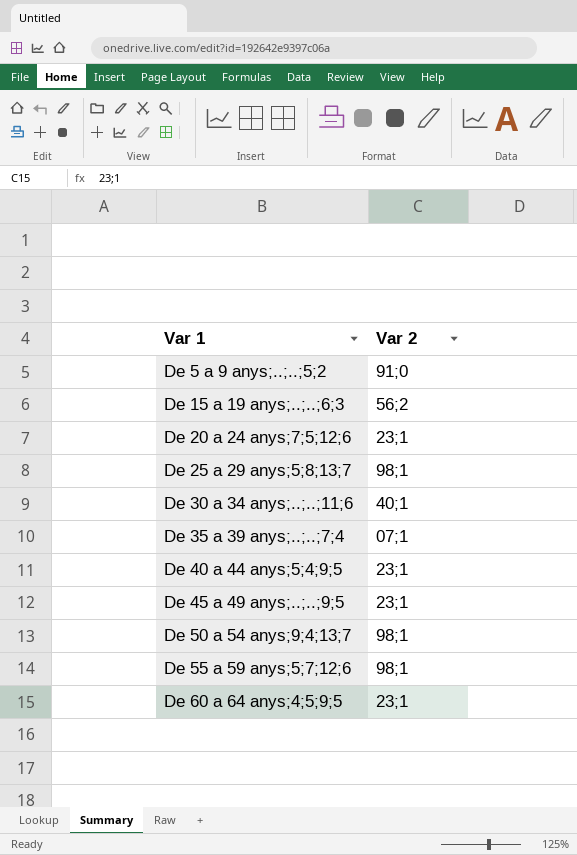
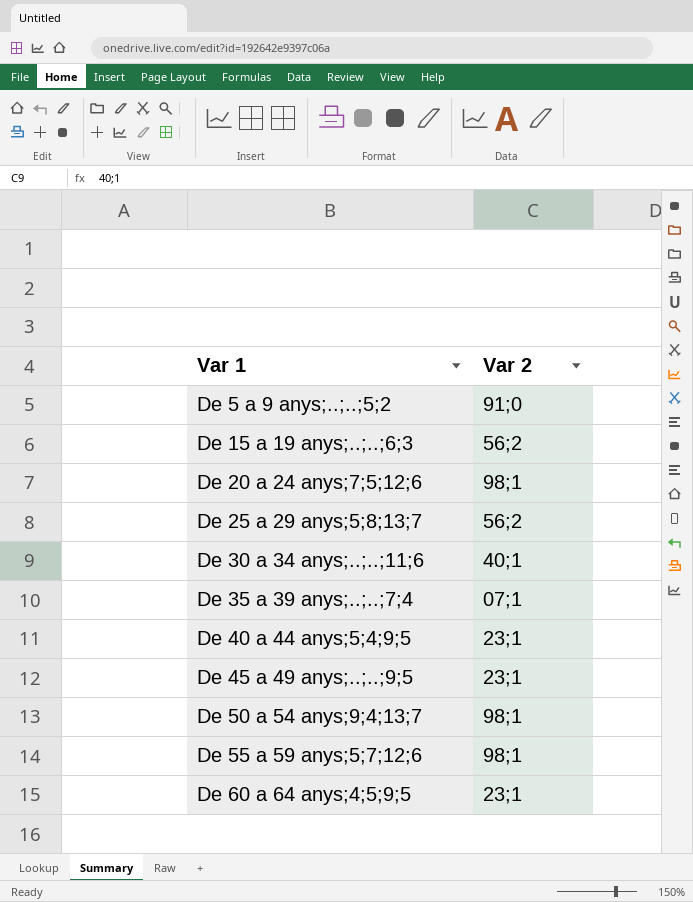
De 20 a 24 anys;7;5;12;6 | Var 2: 23;1 -> 98;1
De 25 a 29 anys;5;8;13;7 | Var 2: 98;1 -> 56;2

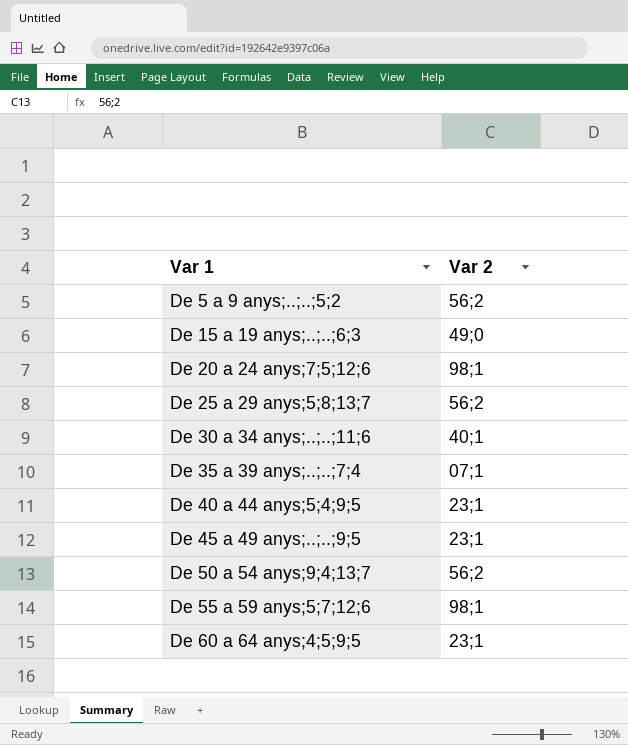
De 5 a 9 anys;..;..;5;2 | Var 2: 91;0 -> 56;2
De 15 a 19 anys;..;..;6;3 | Var 2: 56;2 -> 49;0
De 50 a 54 anys;9;4;13;7 | Var 2: 98;1 -> 56;2

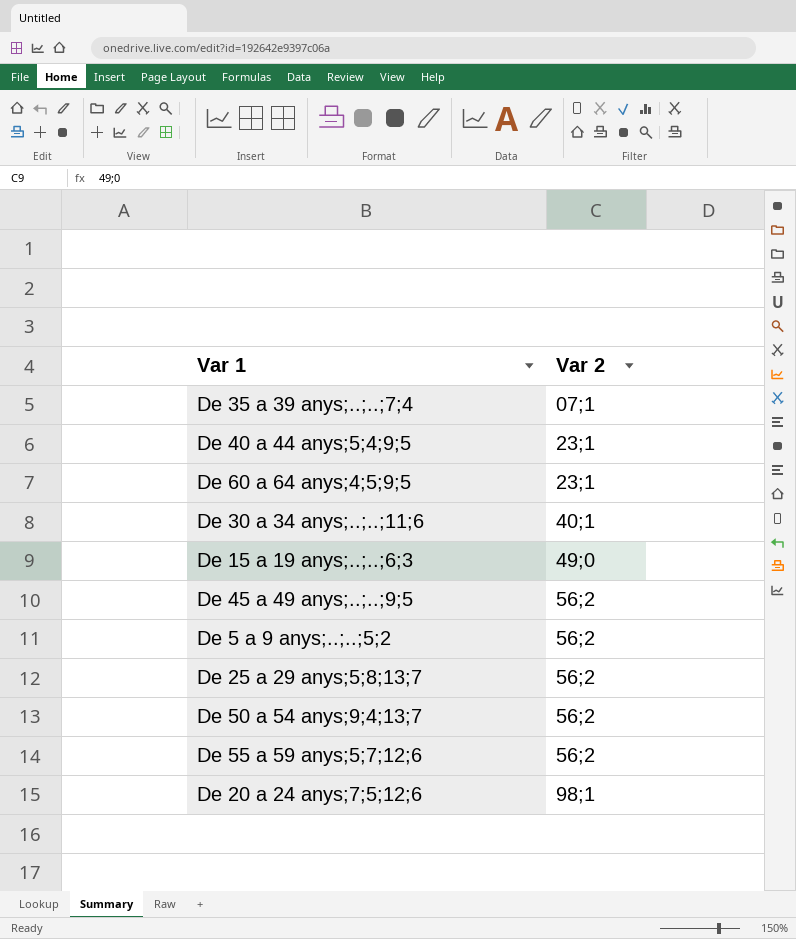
row order: Var 1 ascending -> Var 2 ascending
De 45 a 49 anys;..;..;9;5 | Var 2: 23;1 -> 56;2
De 55 a 59 anys;5;7;12;6 | Var 2: 98;1 -> 56;2

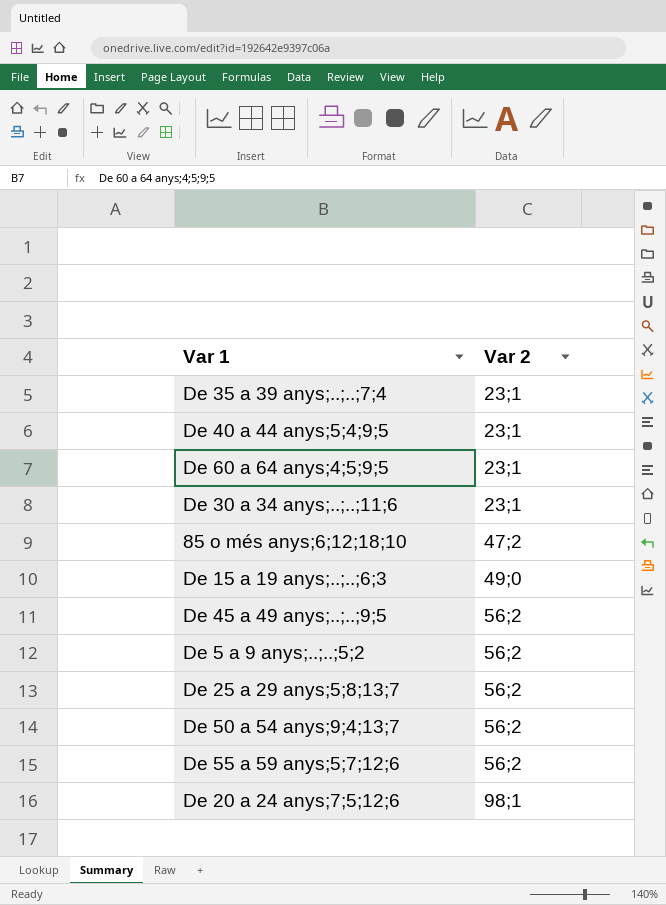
De 35 a 39 anys;..;..;7;4 | Var 2: 07;1 -> 23;1
De 30 a 34 anys;..;..;11;6 | Var 2: 40;1 -> 23;1
row 85 o més anys;6;12;18;10: none -> 47;2

